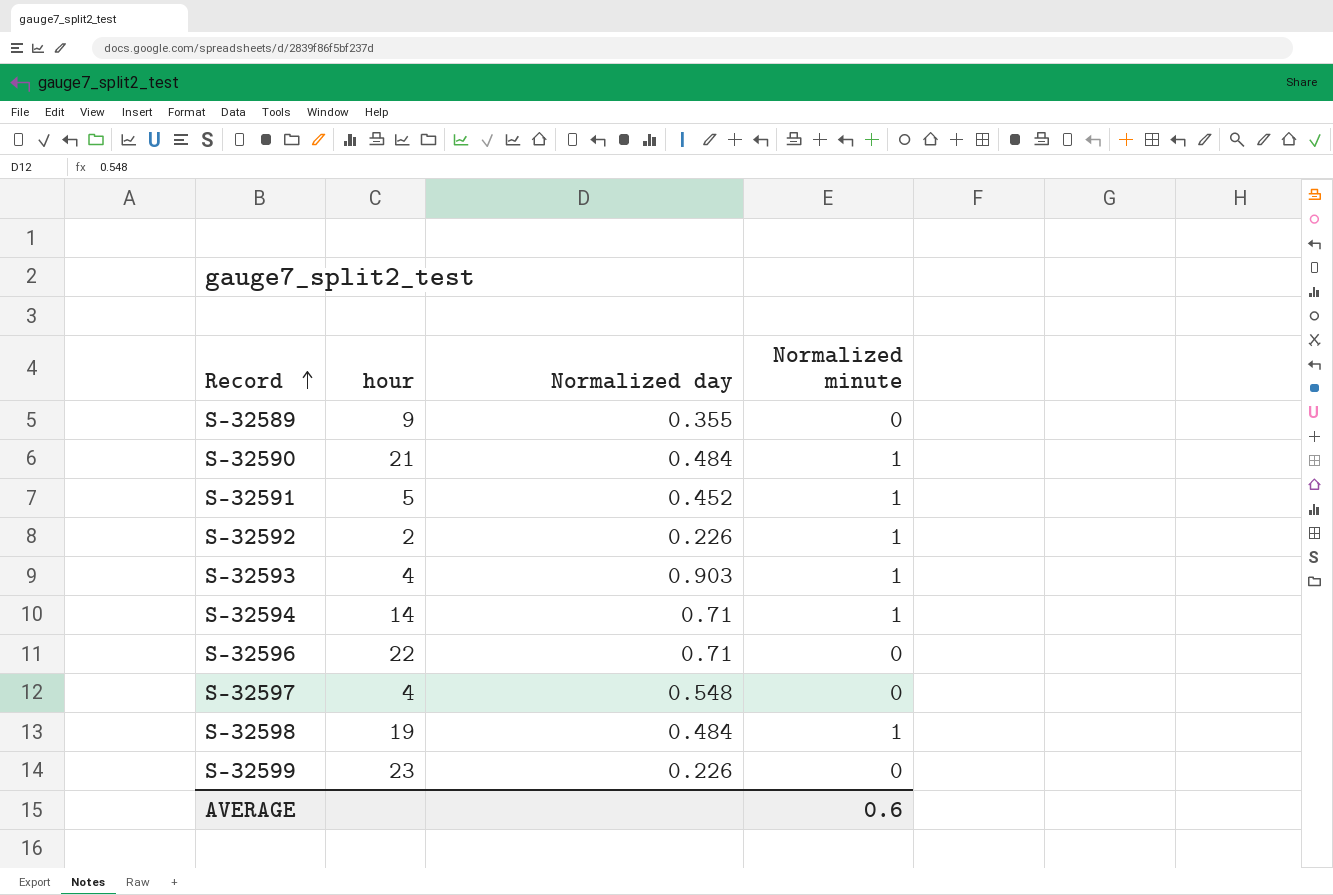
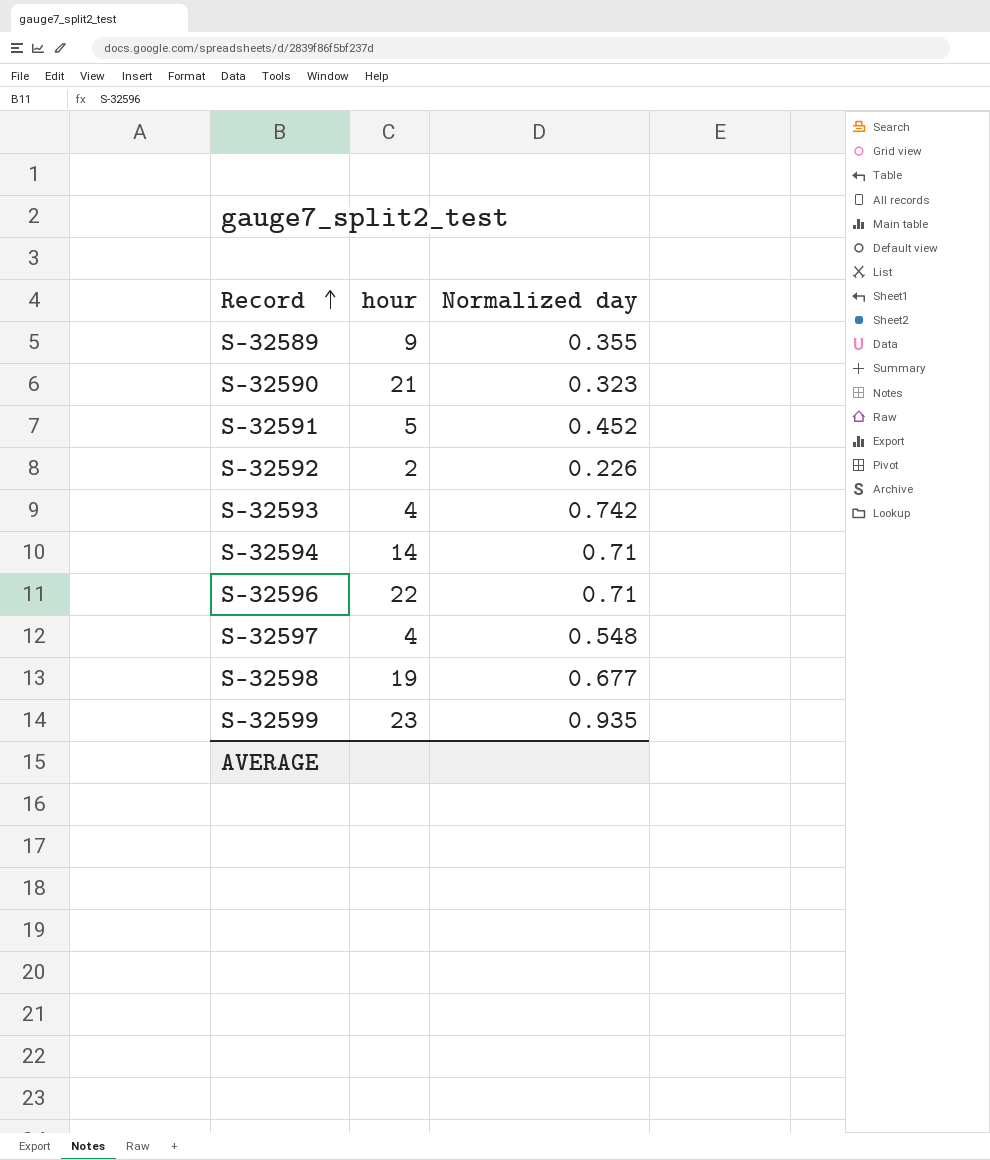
column Normalized minute | position: 4 -> none
S-32590 | Normalized day: 0.484 -> 0.323
S-32593 | Normalized day: 0.903 -> 0.742
S-32598 | Normalized day: 0.484 -> 0.677
S-32599 | Normalized day: 0.226 -> 0.935

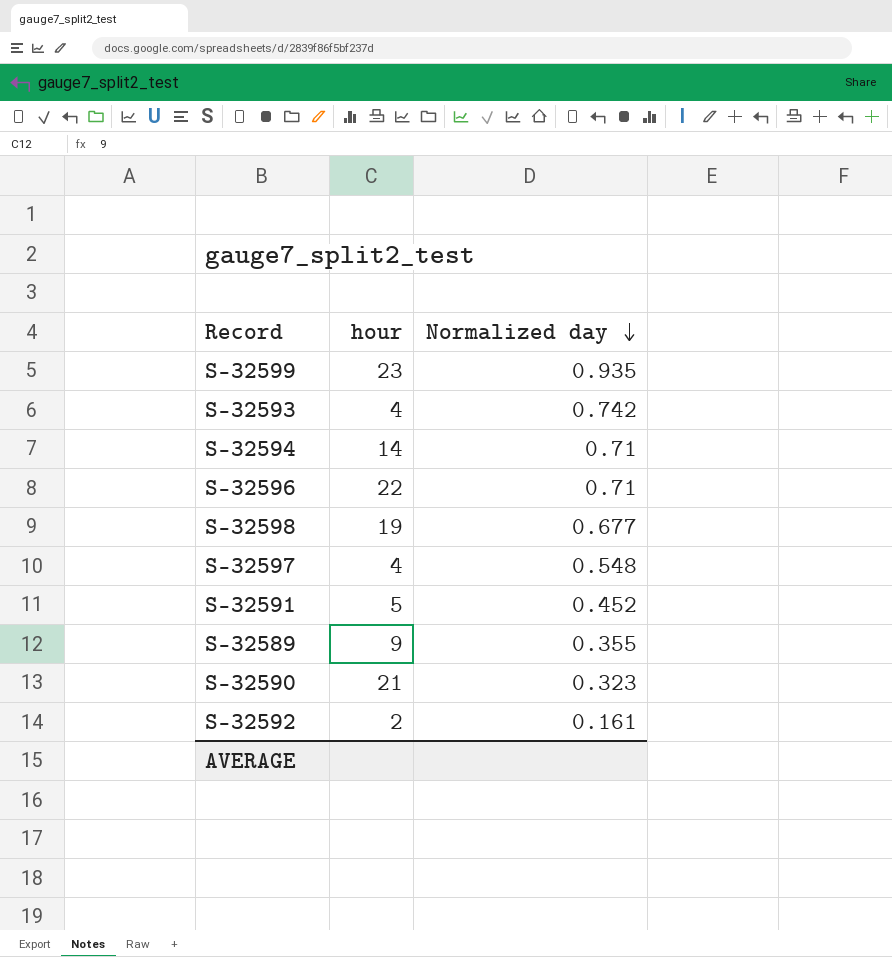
row order: Record ascending -> Normalized day descending
S-32592 | Normalized day: 0.226 -> 0.161

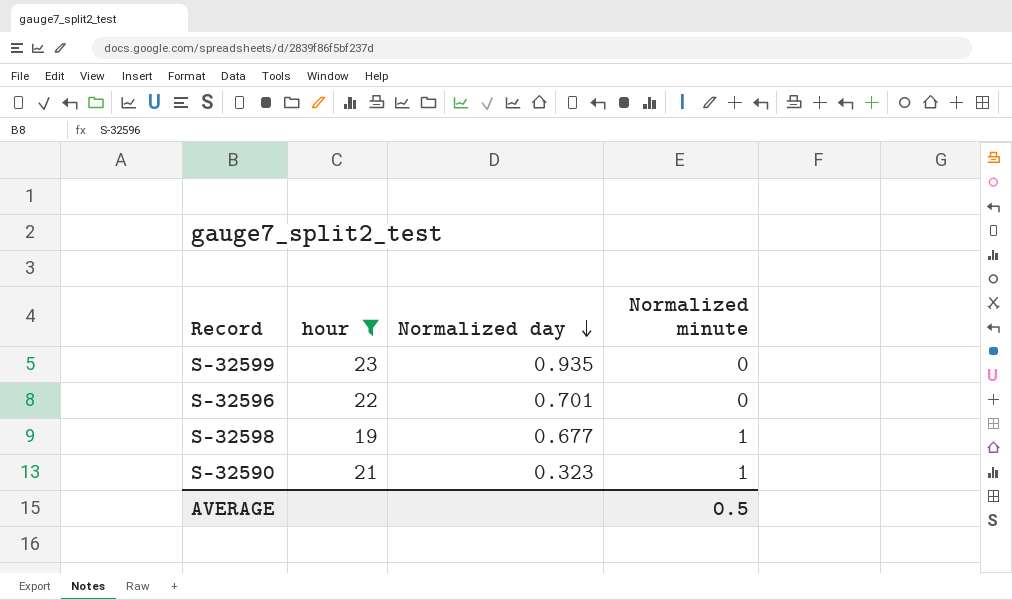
filter: none -> hour >= 19
column Normalized minute | position: none -> 4
S-32596 | Normalized day: 0.71 -> 0.701

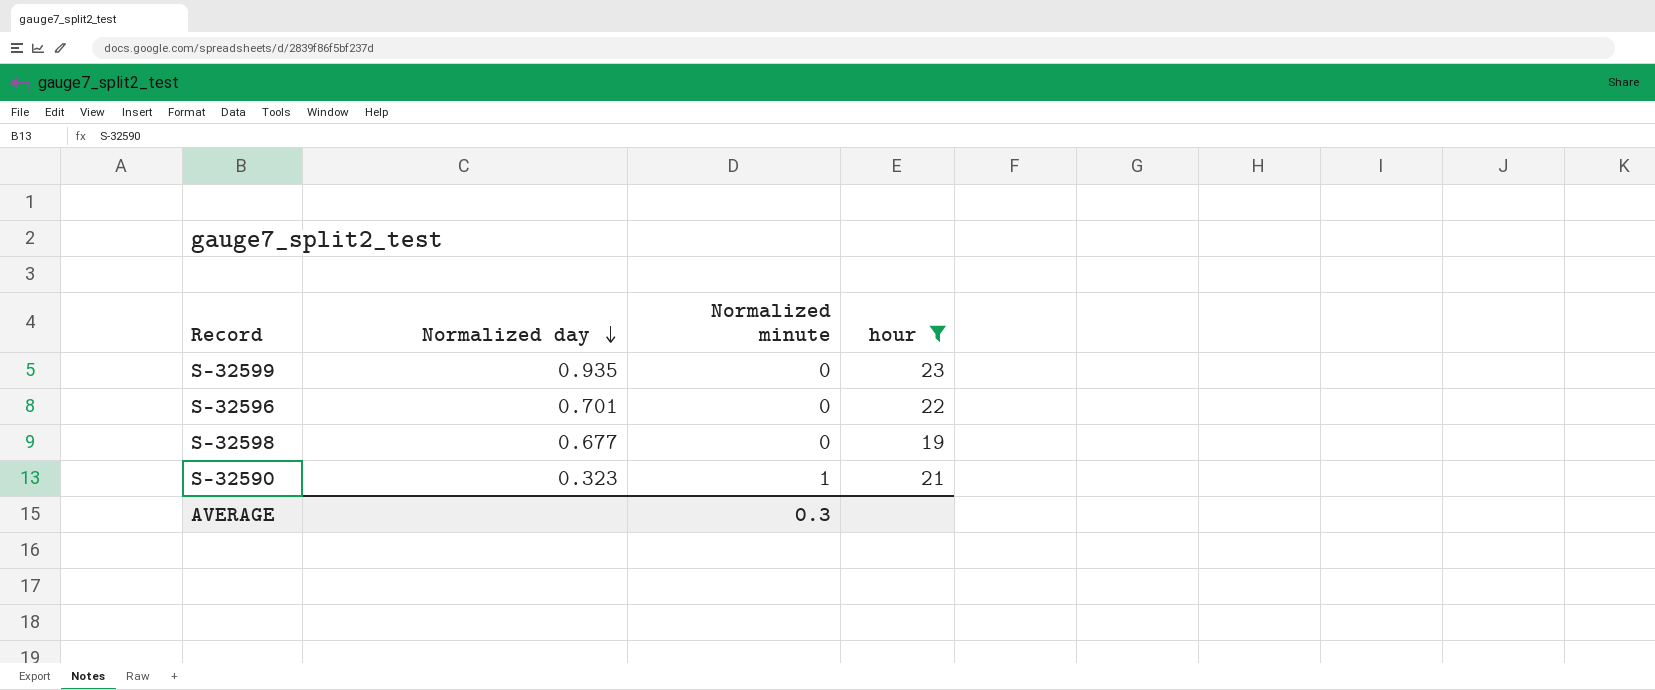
column hour | position: 2 -> 4
S-32598 | Normalized minute: 1 -> 0
AVERAGE | Normalized minute: 0.5 -> 0.3

